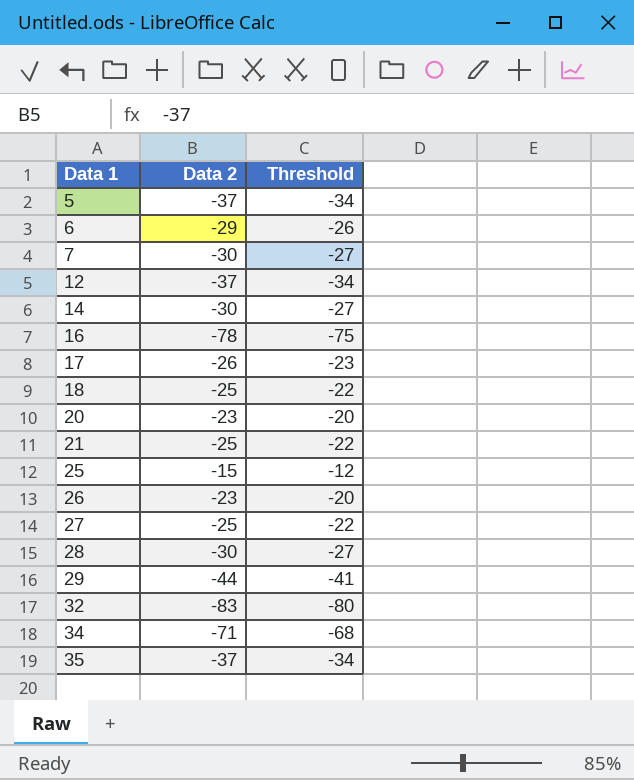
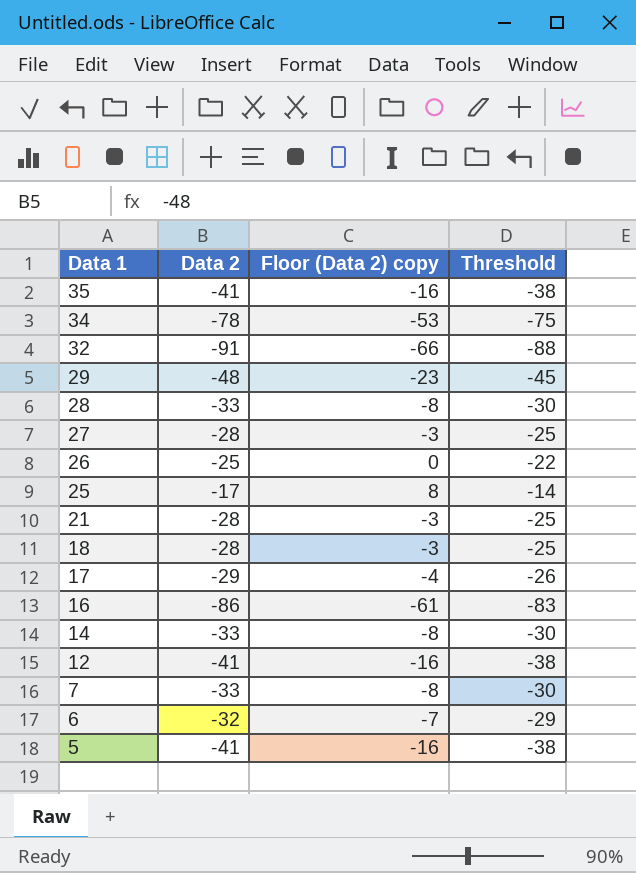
row order: Data 1 ascending -> Data 1 descending
column Floor (Data 2) copy | formula: none -> [Data 2] + 25
row 20: -23 | -20 -> none
35 | Data 2: -37 -> -41
35 | Threshold: -34 -> -38
34 | Data 2: -71 -> -78
34 | Threshold: -68 -> -75
32 | Data 2: -83 -> -91
32 | Threshold: -80 -> -88
29 | Data 2: -44 -> -48
29 | Threshold: -41 -> -45
28 | Data 2: -30 -> -33
28 | Threshold: -27 -> -30
27 | Data 2: -25 -> -28
27 | Threshold: -22 -> -25
26 | Data 2: -23 -> -25
26 | Threshold: -20 -> -22
25 | Data 2: -15 -> -17
25 | Threshold: -12 -> -14
21 | Data 2: -25 -> -28
21 | Threshold: -22 -> -25
18 | Data 2: -25 -> -28
18 | Threshold: -22 -> -25
17 | Data 2: -26 -> -29
17 | Threshold: -23 -> -26
16 | Data 2: -78 -> -86
16 | Threshold: -75 -> -83
14 | Data 2: -30 -> -33
14 | Threshold: -27 -> -30
12 | Data 2: -37 -> -41
12 | Threshold: -34 -> -38
7 | Data 2: -30 -> -33
7 | Threshold: -27 -> -30
6 | Data 2: -29 -> -32
6 | Threshold: -26 -> -29
5 | Data 2: -37 -> -41
5 | Threshold: -34 -> -38

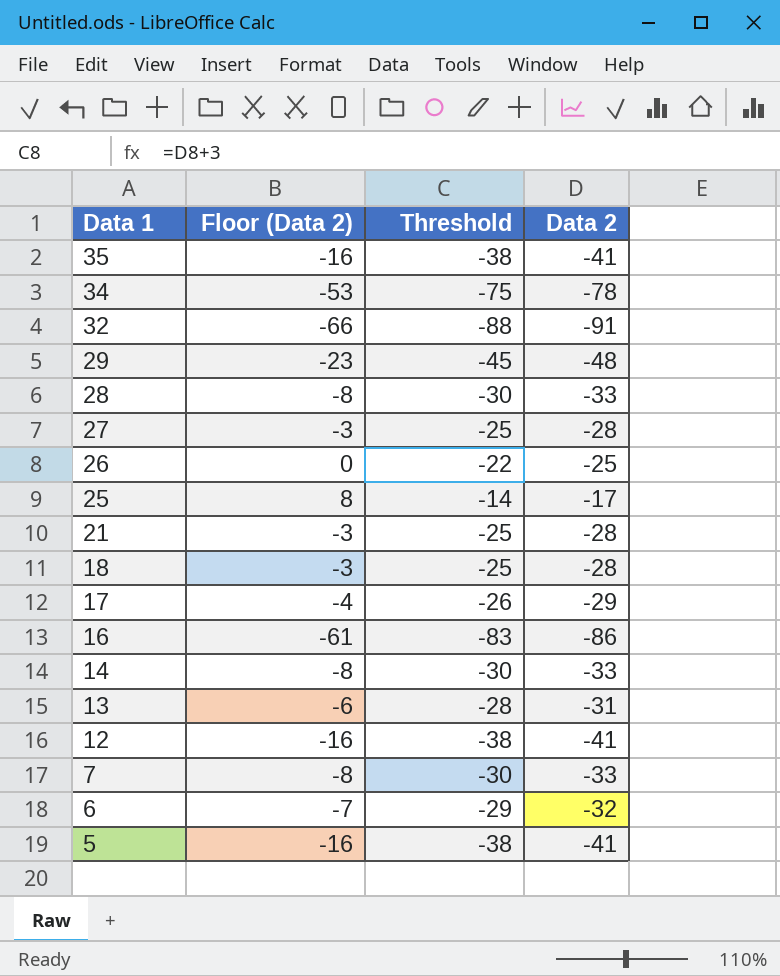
column name: Floor (Data 2) copy -> Floor (Data 2)
column Data 2 | position: 2 -> 4
row 13: none -> -6 | -28 | -31

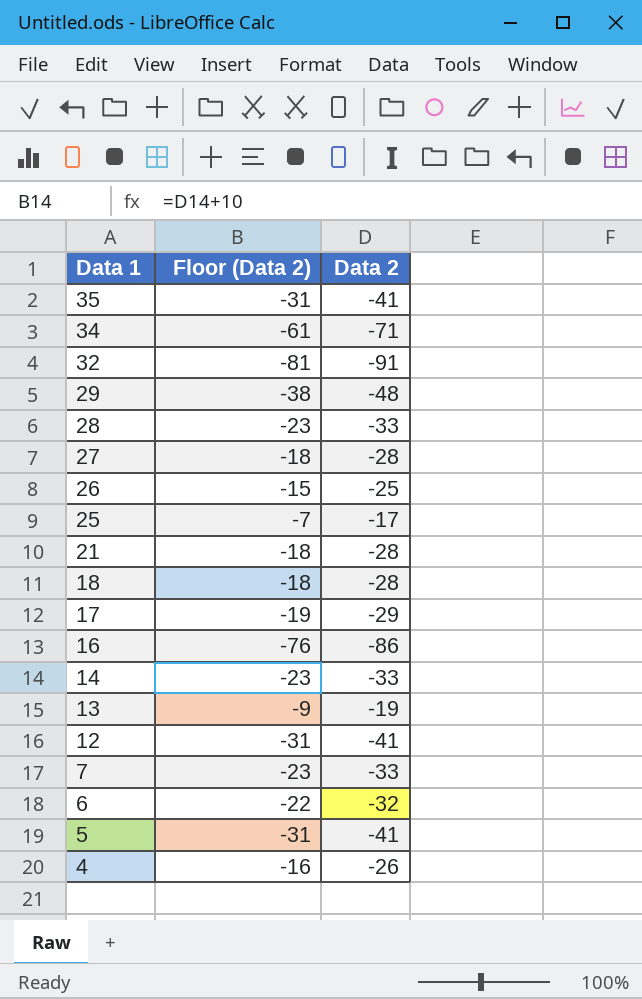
column Threshold | formula: [Data 2] + 3 -> none
column Floor (Data 2) | formula: [Data 2] + 25 -> [Data 2] + 10
34 | Data 2: -78 -> -71
13 | Data 2: -31 -> -19
row 4: none -> -16 | -26

